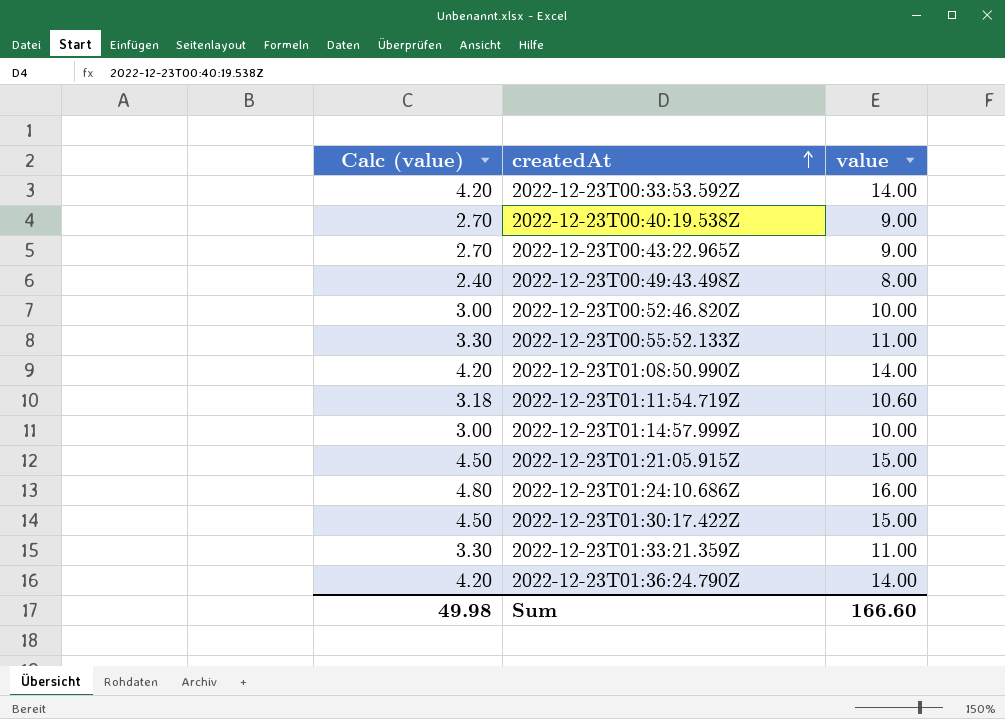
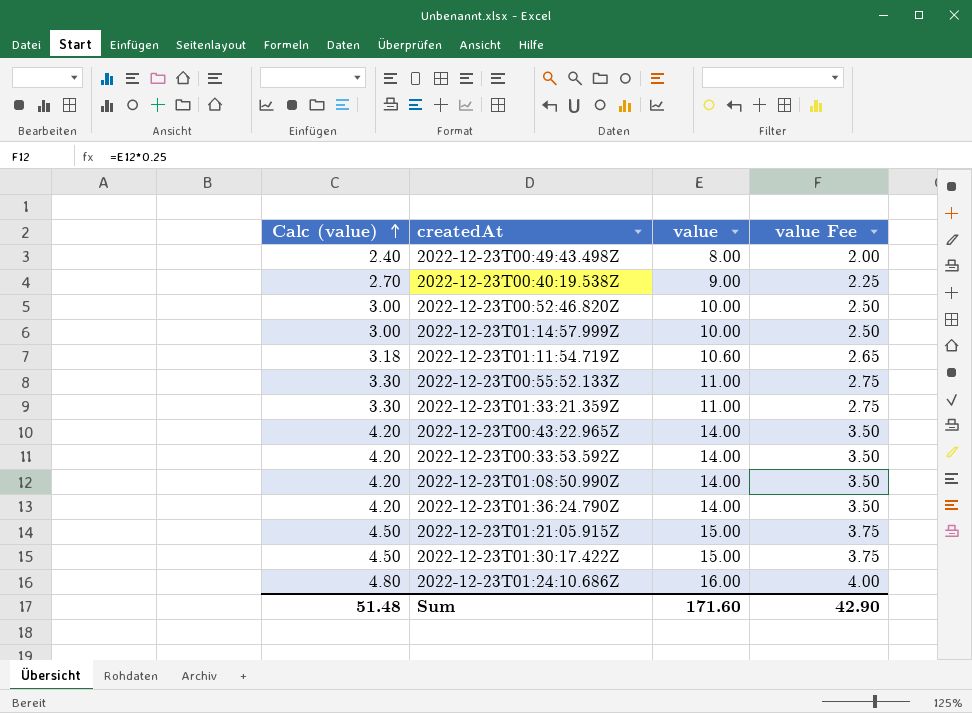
row order: createdAt ascending -> Calc (value) ascending
column value Fee | formula: none -> [value] * 0.25
2022-12-23T00:43:22.965Z | Calc (value): 2.70 -> 4.20
2022-12-23T00:43:22.965Z | value: 9.00 -> 14.00
Sum | Calc (value): 49.98 -> 51.48
Sum | value: 166.60 -> 171.60

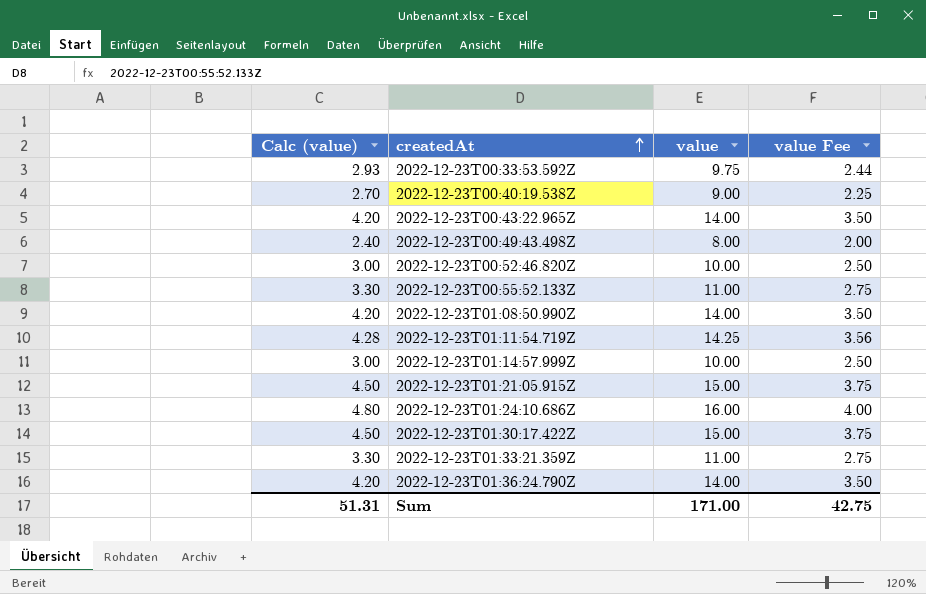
row order: Calc (value) ascending -> createdAt ascending
2022-12-23T00:33:53.592Z | Calc (value): 4.20 -> 2.93
2022-12-23T00:33:53.592Z | value: 14.00 -> 9.75
2022-12-23T00:33:53.592Z | value Fee: 3.50 -> 2.44
2022-12-23T01:11:54.719Z | Calc (value): 3.18 -> 4.28
2022-12-23T01:11:54.719Z | value: 10.60 -> 14.25
2022-12-23T01:11:54.719Z | value Fee: 2.65 -> 3.56
Sum | Calc (value): 51.48 -> 51.31
Sum | value: 171.60 -> 171.00
Sum | value Fee: 42.90 -> 42.75

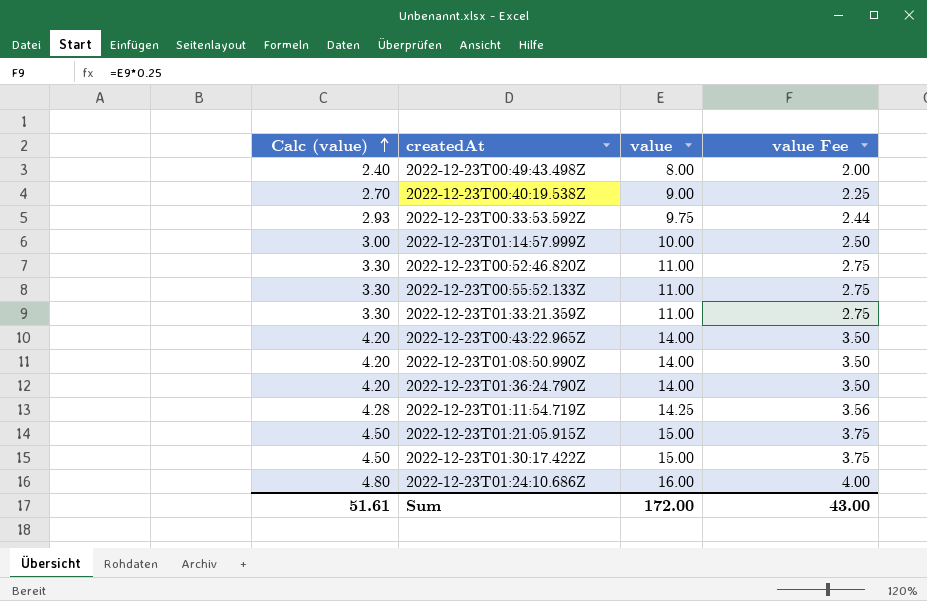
row order: createdAt ascending -> Calc (value) ascending
2022-12-23T00:52:46.820Z | Calc (value): 3.00 -> 3.30
2022-12-23T00:52:46.820Z | value: 10.00 -> 11.00
2022-12-23T00:52:46.820Z | value Fee: 2.50 -> 2.75
Sum | Calc (value): 51.31 -> 51.61
Sum | value: 171.00 -> 172.00
Sum | value Fee: 42.75 -> 43.00

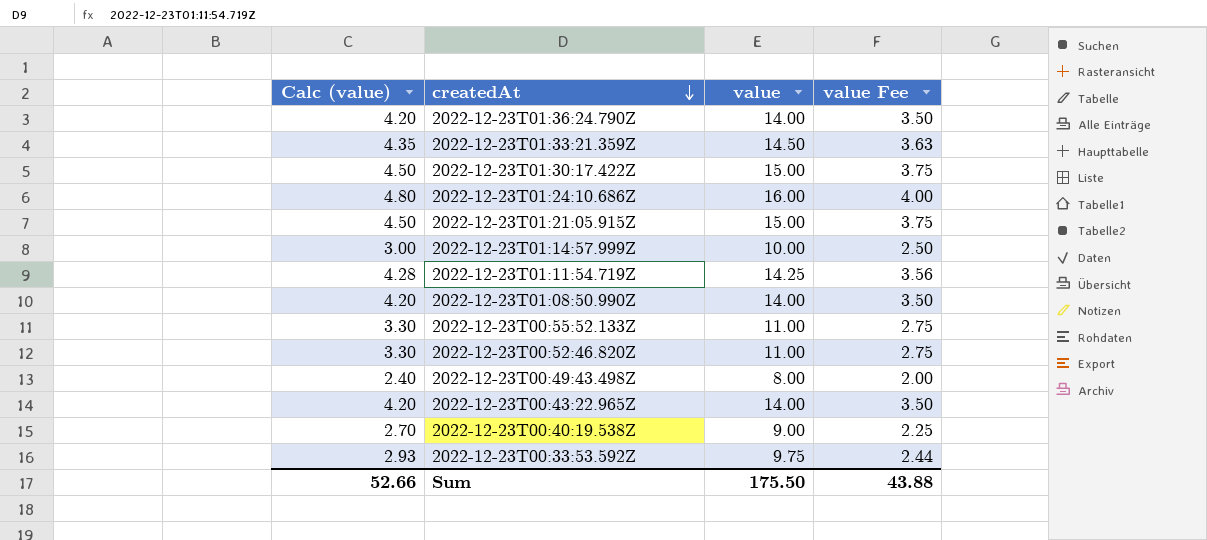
row order: Calc (value) ascending -> createdAt descending
2022-12-23T01:33:21.359Z | Calc (value): 3.30 -> 4.35
2022-12-23T01:33:21.359Z | value: 11.00 -> 14.50
2022-12-23T01:33:21.359Z | value Fee: 2.75 -> 3.63
Sum | Calc (value): 51.61 -> 52.66
Sum | value: 172.00 -> 175.50
Sum | value Fee: 43.00 -> 43.88

